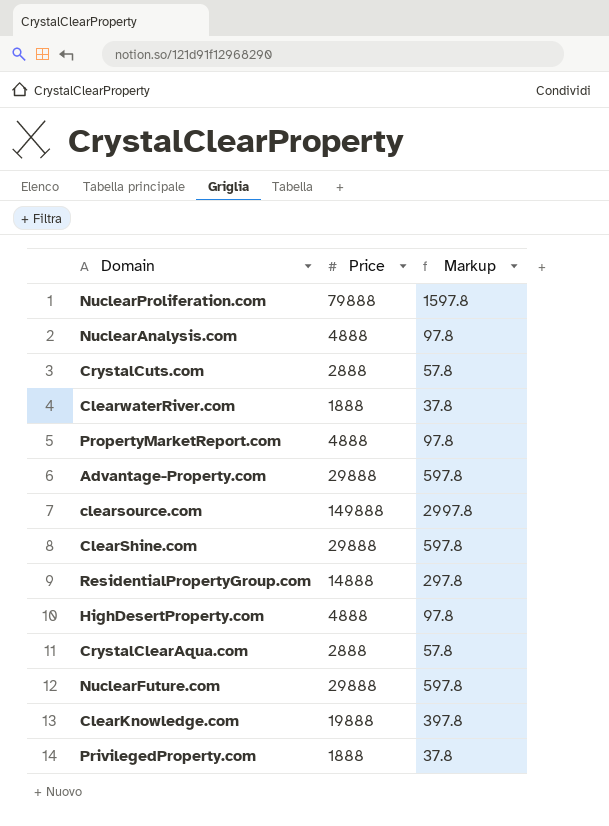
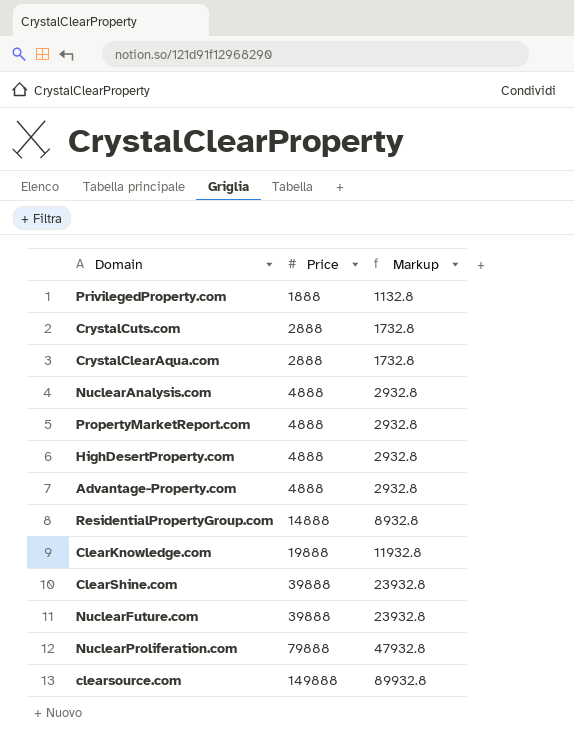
row order: none -> Price ascending
column Markup | formula: [Price] * 0.02 -> [Price] * 0.6
row ClearwaterRiver.com: 1888 | 37.8 -> none
Advantage-Property.com | Price: 29888 -> 4888
ClearShine.com | Price: 29888 -> 39888
NuclearFuture.com | Price: 29888 -> 39888

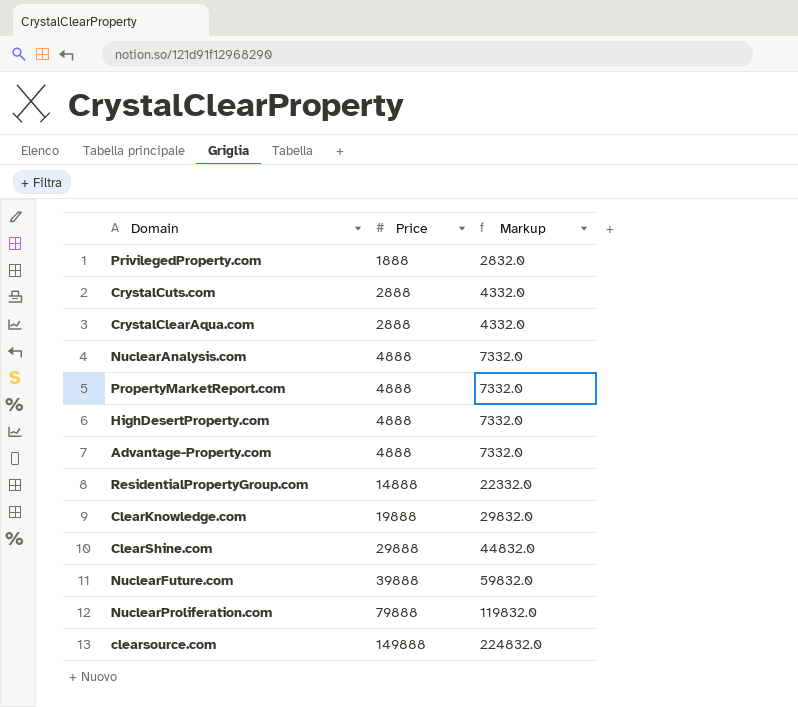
column Markup | formula: [Price] * 0.6 -> [Price] * 1.5
ClearShine.com | Price: 39888 -> 29888

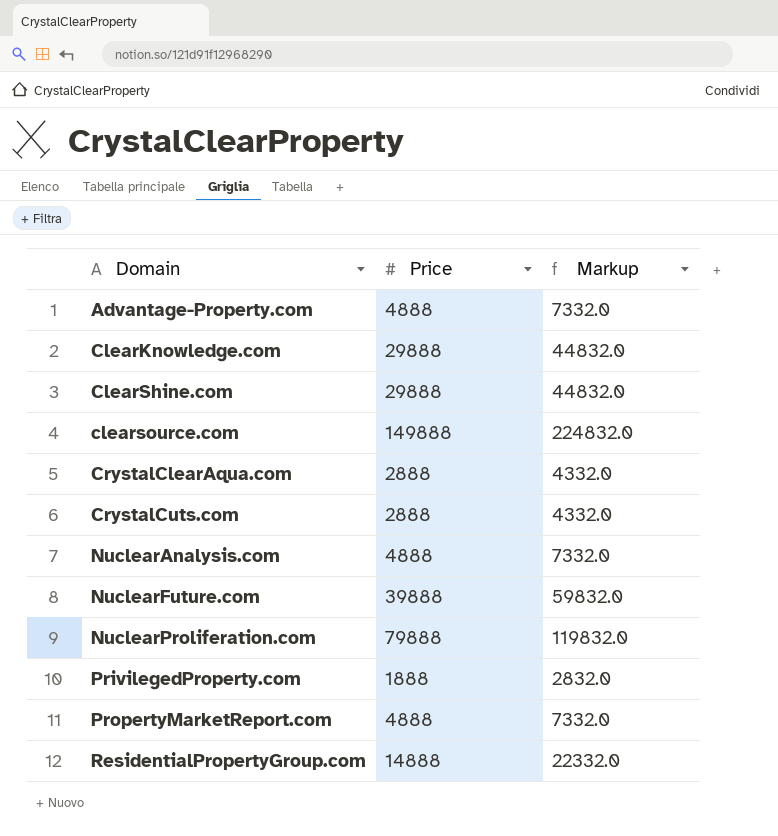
row order: Price ascending -> Domain ascending
row HighDesertProperty.com: 4888 | 7332.0 -> none
ClearKnowledge.com | Price: 19888 -> 29888
ClearKnowledge.com | Markup: 29832.0 -> 44832.0

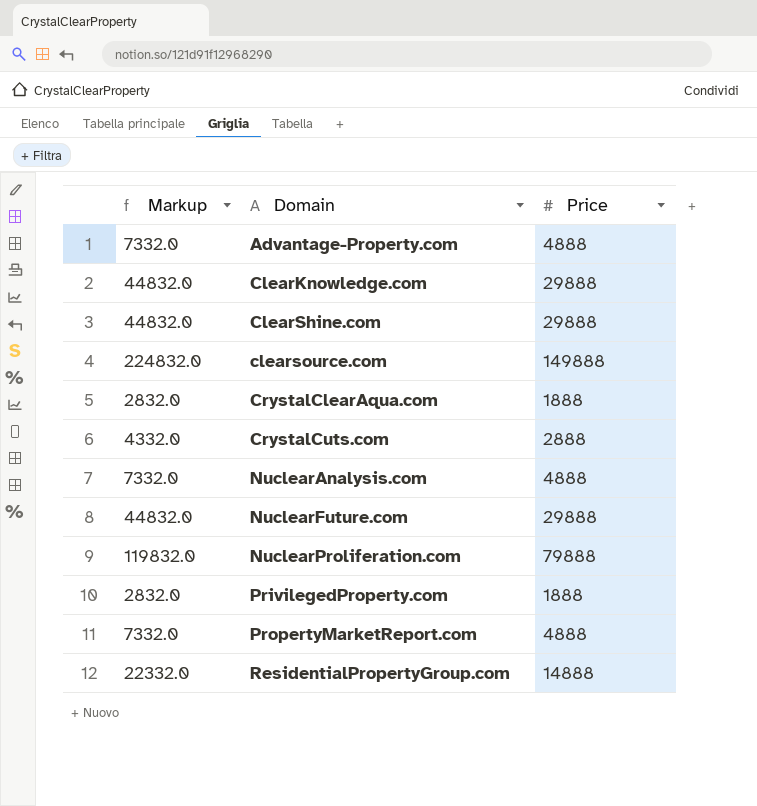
column Markup | position: 3 -> 1
CrystalClearAqua.com | Markup: 4332.0 -> 2832.0
CrystalClearAqua.com | Price: 2888 -> 1888
NuclearFuture.com | Markup: 59832.0 -> 44832.0
NuclearFuture.com | Price: 39888 -> 29888

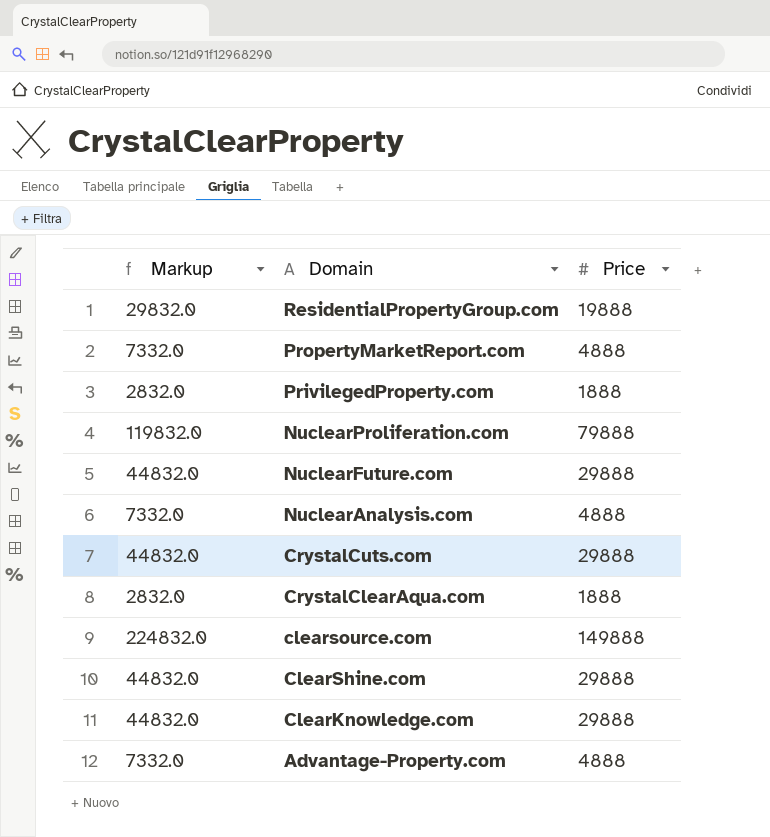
row order: Domain ascending -> Domain descending
ResidentialPropertyGroup.com | Markup: 22332.0 -> 29832.0
ResidentialPropertyGroup.com | Price: 14888 -> 19888
CrystalCuts.com | Markup: 4332.0 -> 44832.0
CrystalCuts.com | Price: 2888 -> 29888

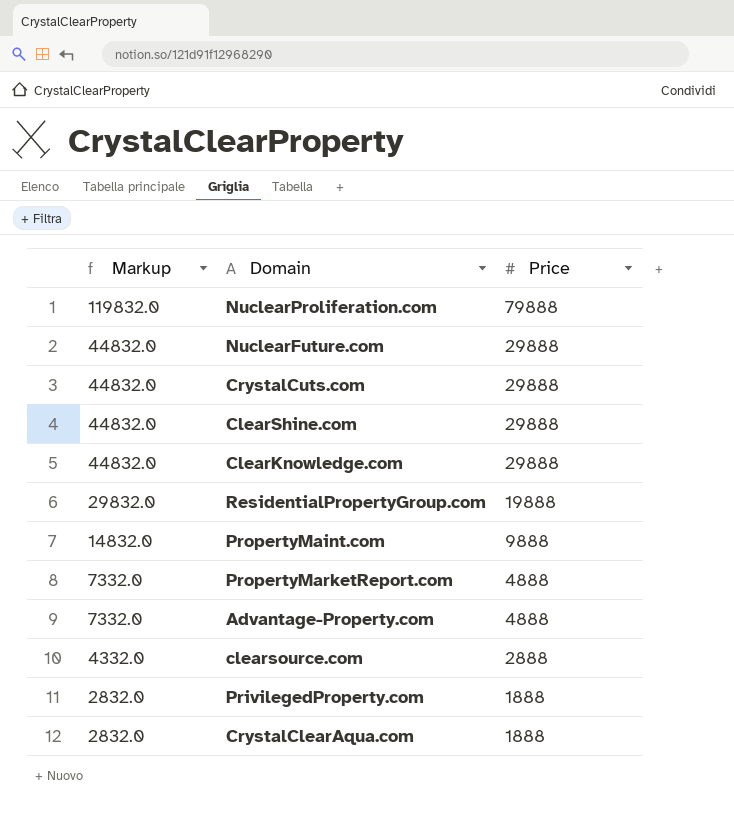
row order: Domain descending -> Markup descending
row NuclearAnalysis.com: 7332.0 | 4888 -> none
row PropertyMaint.com: none -> 14832.0 | 9888
clearsource.com | Markup: 224832.0 -> 4332.0
clearsource.com | Price: 149888 -> 2888

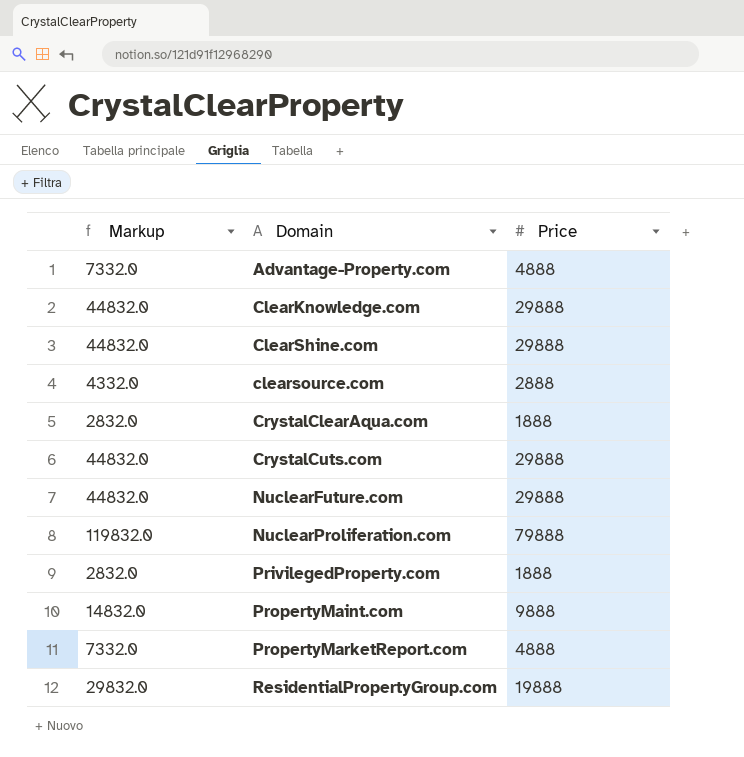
row order: Markup descending -> Domain ascending

